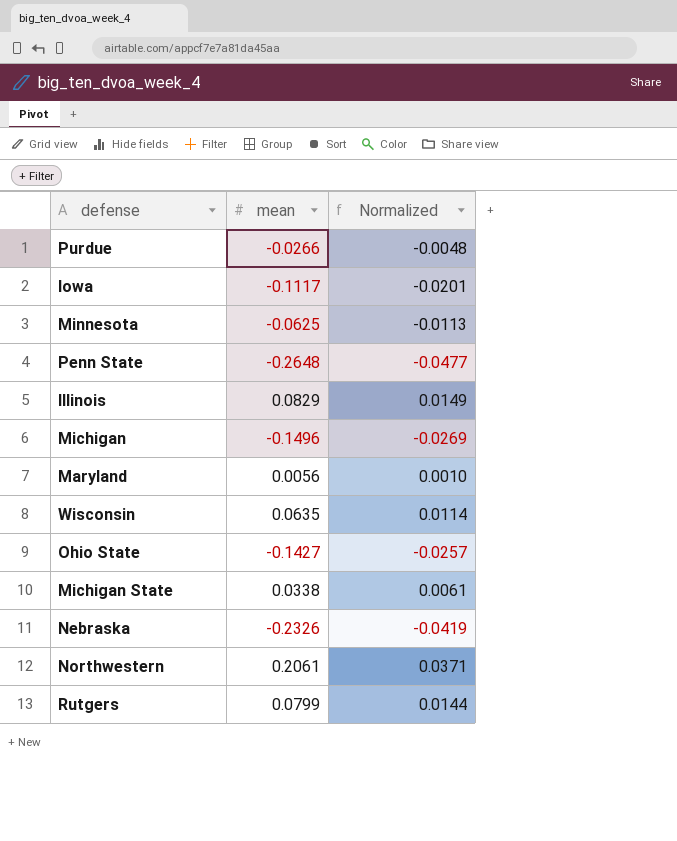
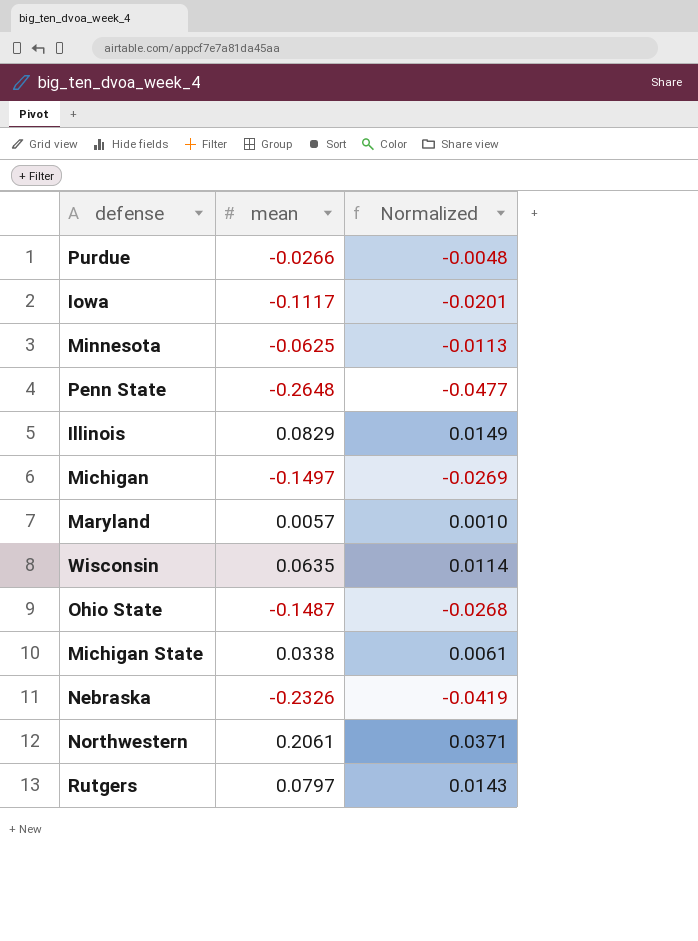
Michigan | mean: -0.1496 -> -0.1497
Maryland | mean: 0.0056 -> 0.0057
Ohio State | mean: -0.1427 -> -0.1487
Ohio State | Normalized: -0.0257 -> -0.0268
Rutgers | mean: 0.0799 -> 0.0797
Rutgers | Normalized: 0.0144 -> 0.0143

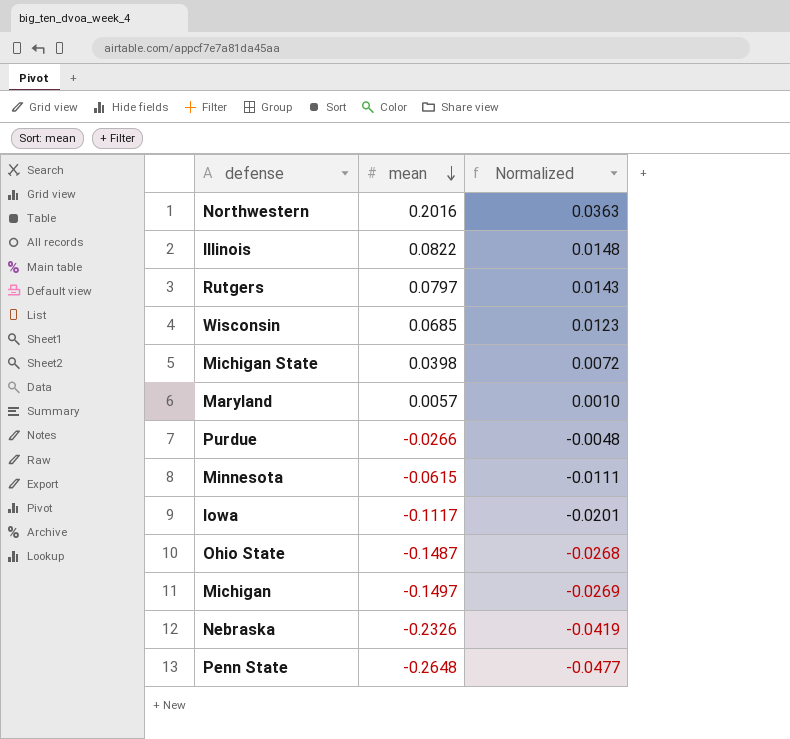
row order: none -> mean descending
Northwestern | mean: 0.2061 -> 0.2016
Northwestern | Normalized: 0.0371 -> 0.0363
Illinois | mean: 0.0829 -> 0.0822
Illinois | Normalized: 0.0149 -> 0.0148
Wisconsin | mean: 0.0635 -> 0.0685
Wisconsin | Normalized: 0.0114 -> 0.0123
Michigan State | mean: 0.0338 -> 0.0398
Michigan State | Normalized: 0.0061 -> 0.0072
Minnesota | mean: -0.0625 -> -0.0615
Minnesota | Normalized: -0.0113 -> -0.0111

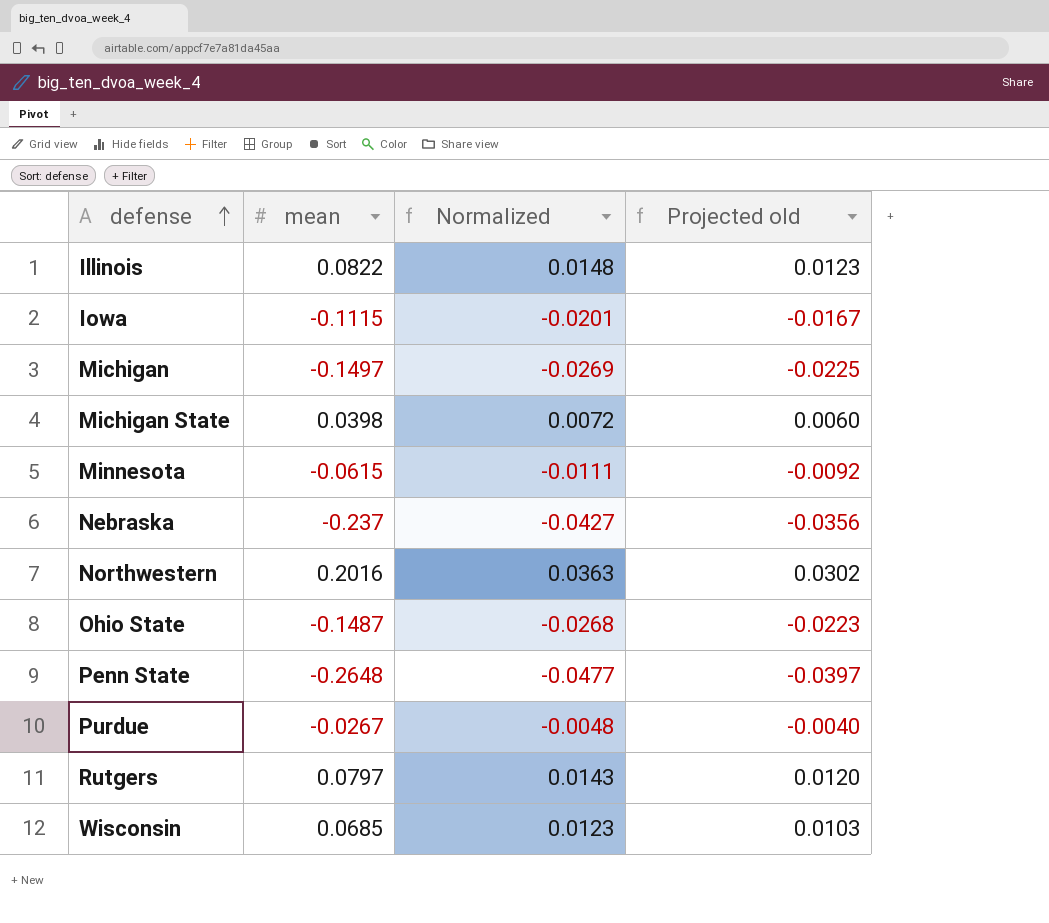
row order: mean descending -> defense ascending
column Projected old | formula: none -> [mean] * 0.15
row Maryland: 0.0057 | 0.0010 -> none
Iowa | mean: -0.1117 -> -0.1115
Nebraska | mean: -0.2326 -> -0.237
Nebraska | Normalized: -0.0419 -> -0.0427
Purdue | mean: -0.0266 -> -0.0267

